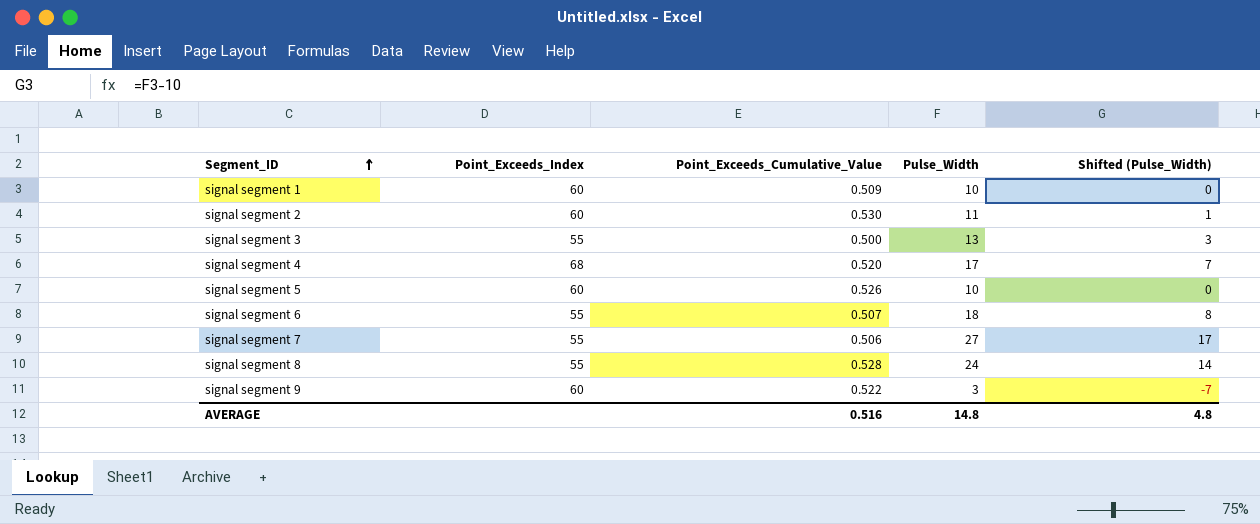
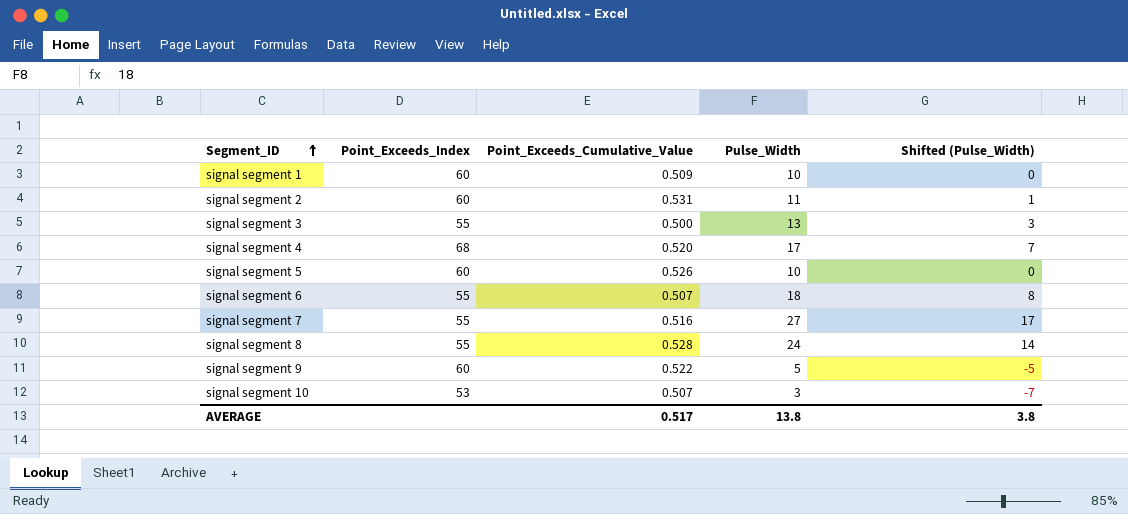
signal segment 2 | Point_Exceeds_Cumulative_Value: 0.530 -> 0.531
signal segment 7 | Point_Exceeds_Cumulative_Value: 0.506 -> 0.516
signal segment 9 | Pulse_Width: 3 -> 5
signal segment 9 | Shifted (Pulse_Width): -7 -> -5
row signal segment 10: none -> 53 | 0.507 | 3 | -7
AVERAGE | Point_Exceeds_Cumulative_Value: 0.516 -> 0.517
AVERAGE | Pulse_Width: 14.8 -> 13.8
AVERAGE | Shifted (Pulse_Width): 4.8 -> 3.8

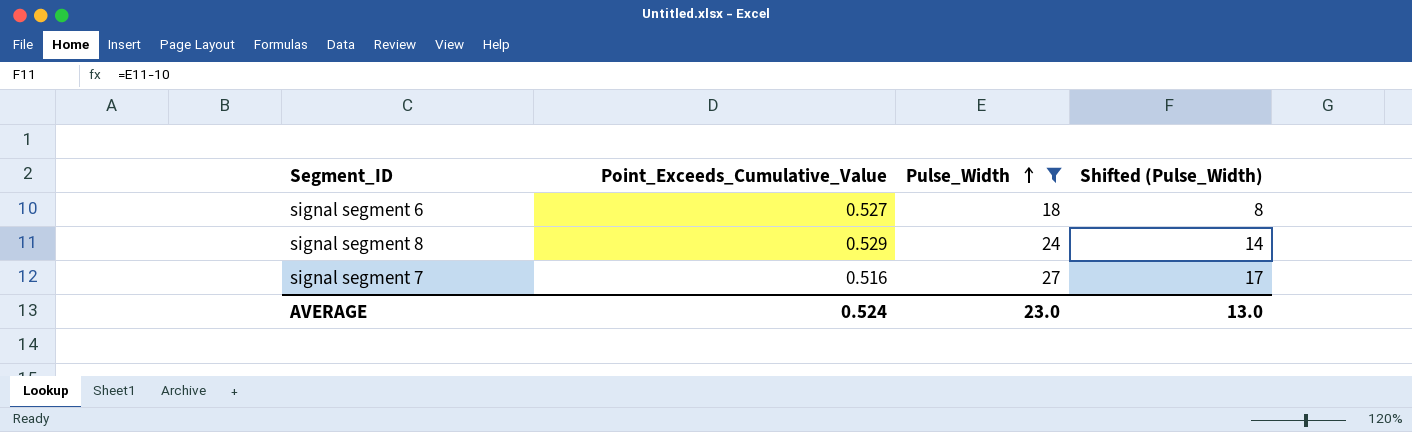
filter: none -> Pulse_Width >= 18
row order: Segment_ID ascending -> Pulse_Width ascending
column Point_Exceeds_Index | position: 2 -> none
signal segment 6 | Point_Exceeds_Cumulative_Value: 0.507 -> 0.527
signal segment 8 | Point_Exceeds_Cumulative_Value: 0.528 -> 0.529
AVERAGE | Point_Exceeds_Cumulative_Value: 0.517 -> 0.524
AVERAGE | Pulse_Width: 13.8 -> 23.0
AVERAGE | Shifted (Pulse_Width): 3.8 -> 13.0

